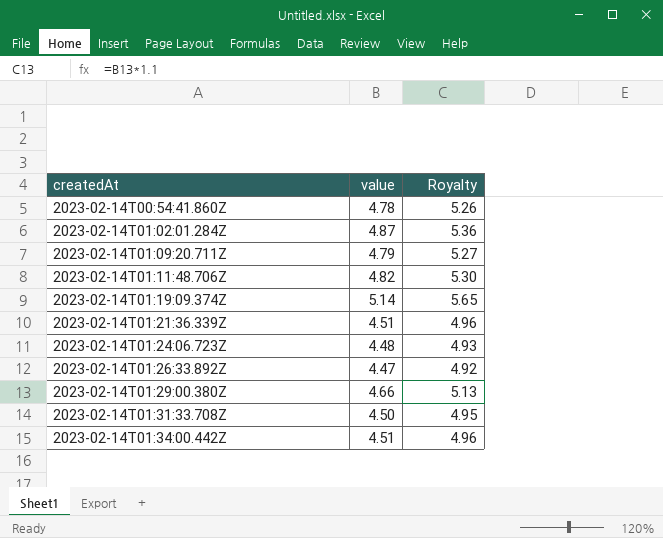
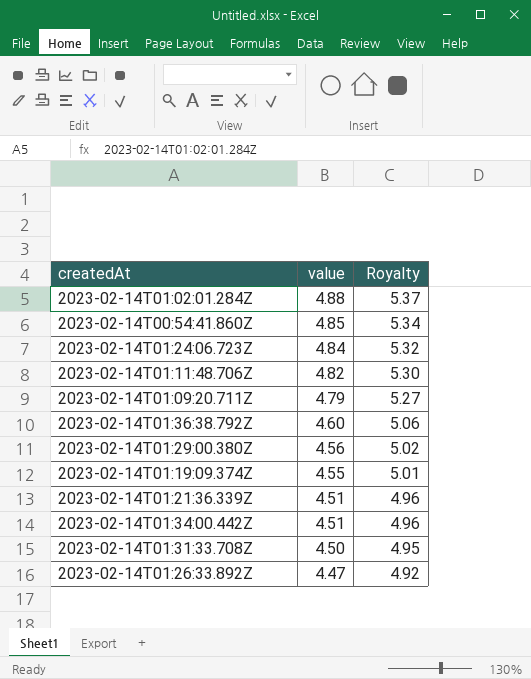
row order: createdAt ascending -> value descending
2023-02-14T01:02:01.284Z | value: 4.87 -> 4.88
2023-02-14T01:02:01.284Z | Royalty: 5.36 -> 5.37
2023-02-14T00:54:41.860Z | value: 4.78 -> 4.85
2023-02-14T00:54:41.860Z | Royalty: 5.26 -> 5.34
2023-02-14T01:24:06.723Z | value: 4.48 -> 4.84
2023-02-14T01:24:06.723Z | Royalty: 4.93 -> 5.32
row 2023-02-14T01:36:38.792Z: none -> 4.60 | 5.06
2023-02-14T01:29:00.380Z | value: 4.66 -> 4.56
2023-02-14T01:29:00.380Z | Royalty: 5.13 -> 5.02
2023-02-14T01:19:09.374Z | value: 5.14 -> 4.55
2023-02-14T01:19:09.374Z | Royalty: 5.65 -> 5.01

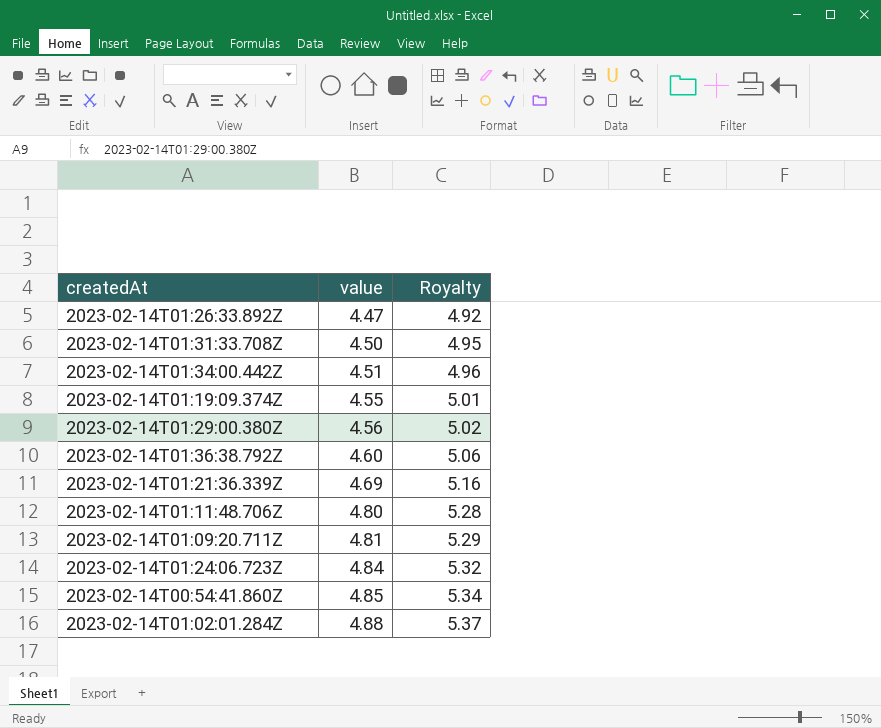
row order: value descending -> value ascending
2023-02-14T01:21:36.339Z | value: 4.51 -> 4.69
2023-02-14T01:21:36.339Z | Royalty: 4.96 -> 5.16
2023-02-14T01:11:48.706Z | value: 4.82 -> 4.80
2023-02-14T01:11:48.706Z | Royalty: 5.30 -> 5.28
2023-02-14T01:09:20.711Z | value: 4.79 -> 4.81
2023-02-14T01:09:20.711Z | Royalty: 5.27 -> 5.29

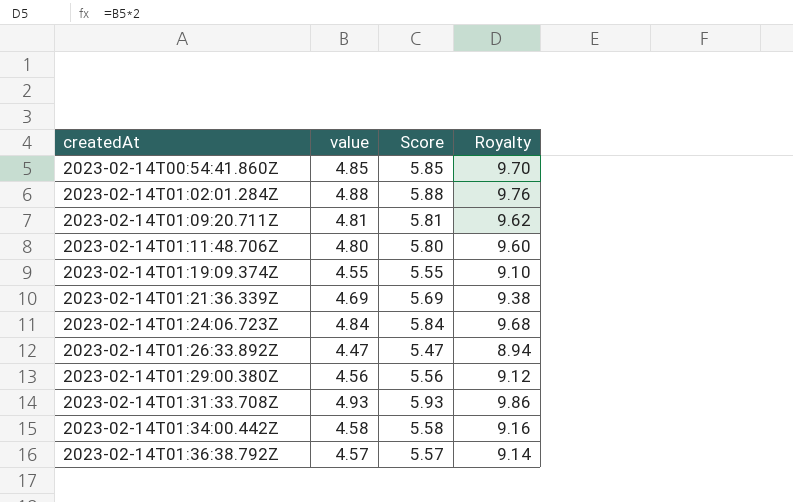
row order: value ascending -> createdAt ascending
column Score | formula: none -> [value] + 1
column Royalty | formula: [value] * 1.1 -> [value] * 2
2023-02-14T01:31:33.708Z | value: 4.50 -> 4.93
2023-02-14T01:34:00.442Z | value: 4.51 -> 4.58
2023-02-14T01:36:38.792Z | value: 4.60 -> 4.57

